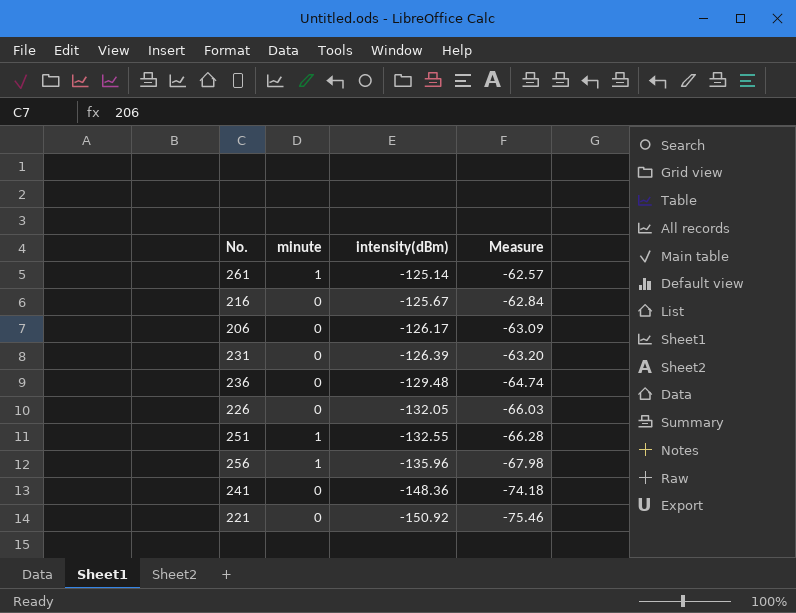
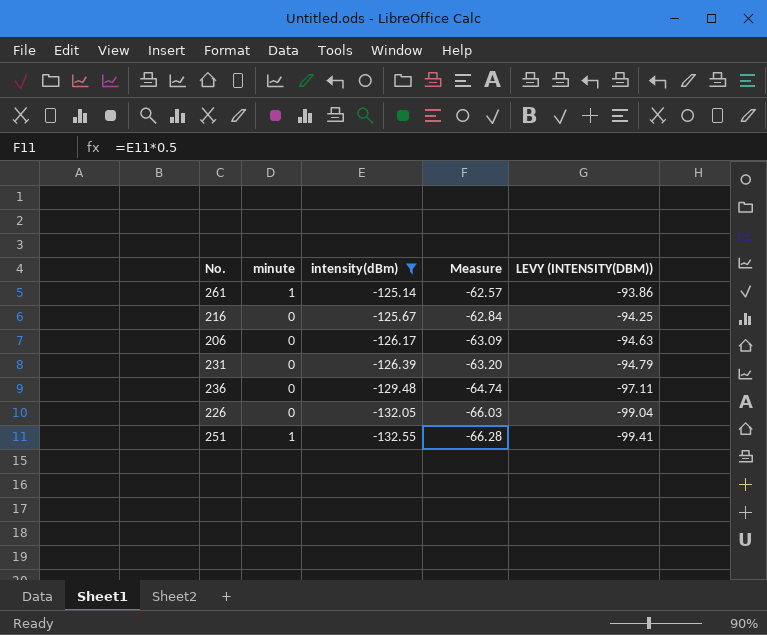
filter: none -> intensity(dBm) >= -132.55
column LEVY (INTENSITY(DBM)) | formula: none -> [intensity(dBm)] * 0.75

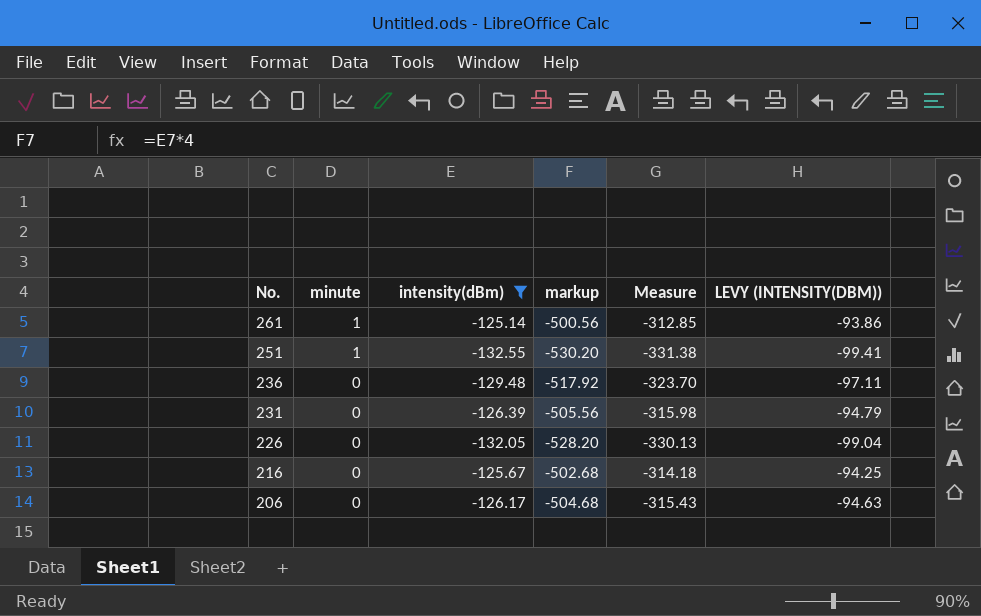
row order: intensity(dBm) descending -> No. descending
column markup | formula: none -> [intensity(dBm)] * 4
column Measure | formula: [intensity(dBm)] * 0.5 -> [intensity(dBm)] * 2.5

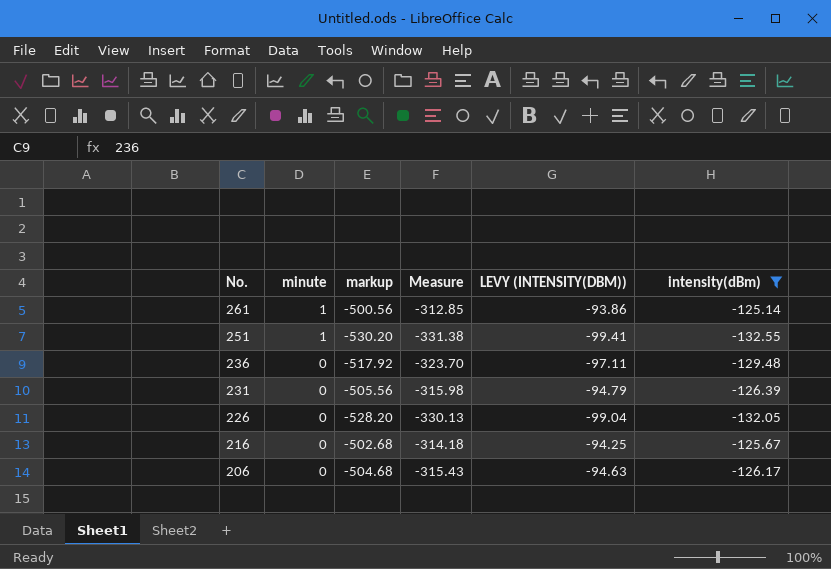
column intensity(dBm) | position: 3 -> 6

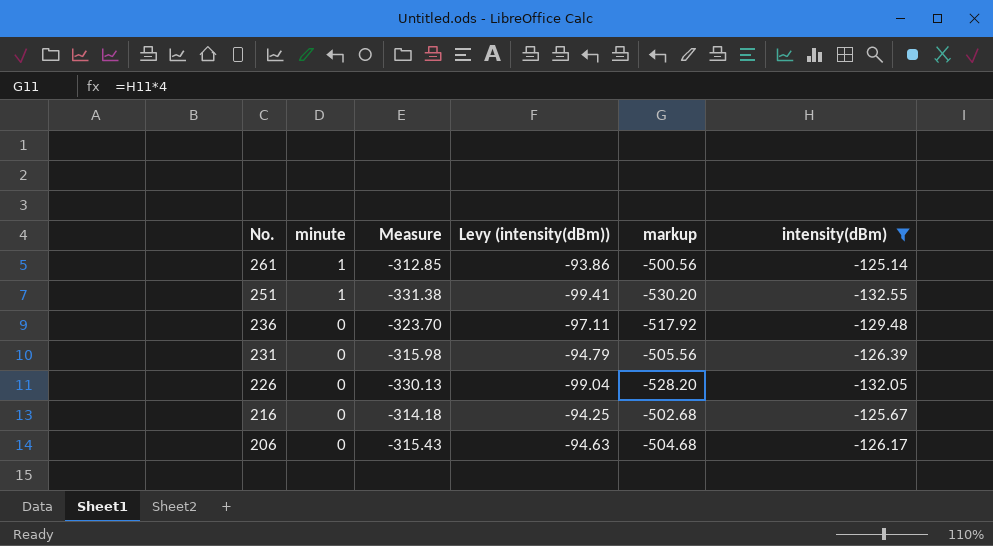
column name: LEVY (INTENSITY(DBM)) -> Levy (intensity(dBm))
column markup | position: 3 -> 5

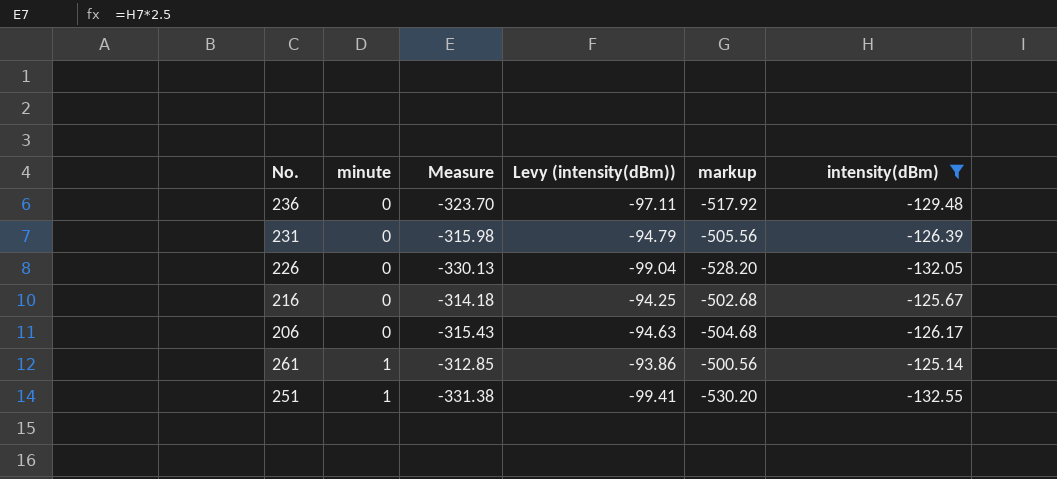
row order: No. descending -> minute ascending

